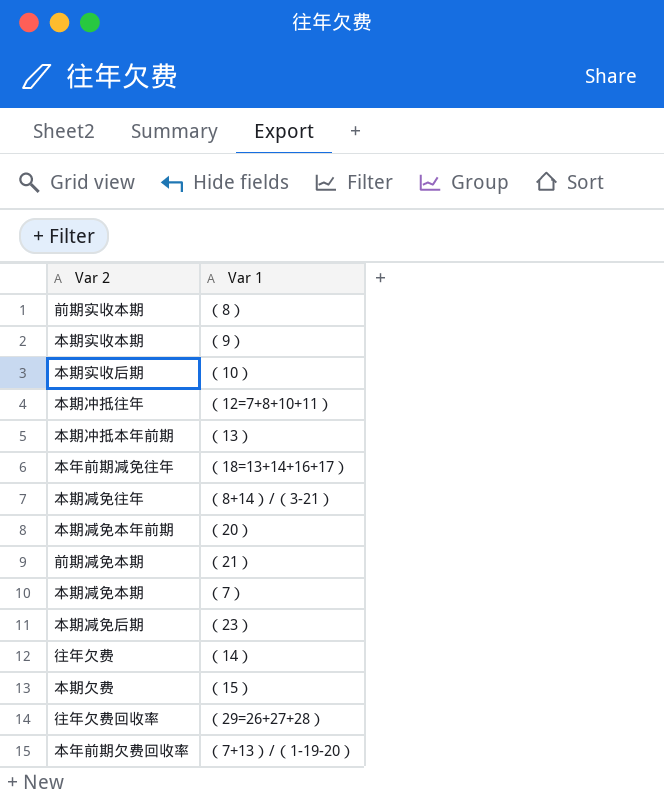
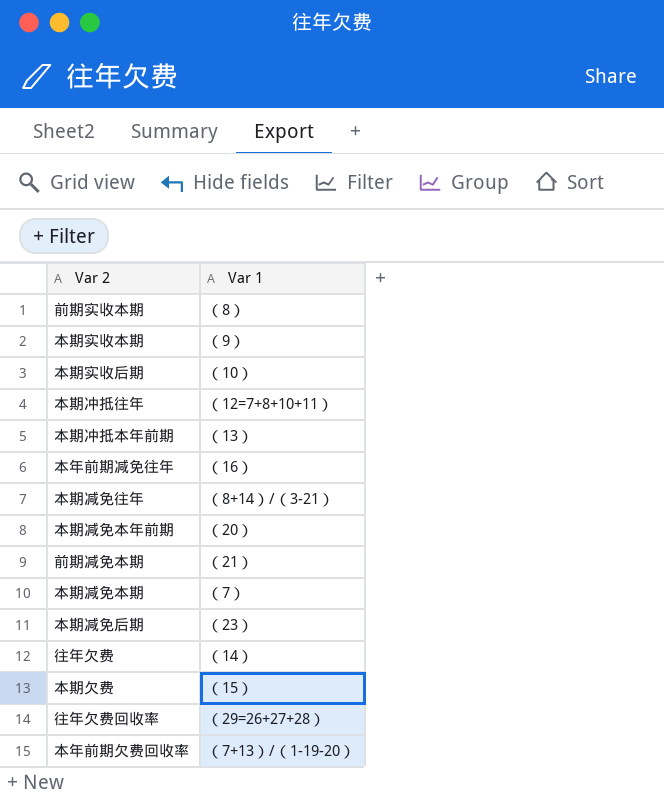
本年前期减免往年 | Var 1: （18=13+14+16+17） -> （16）

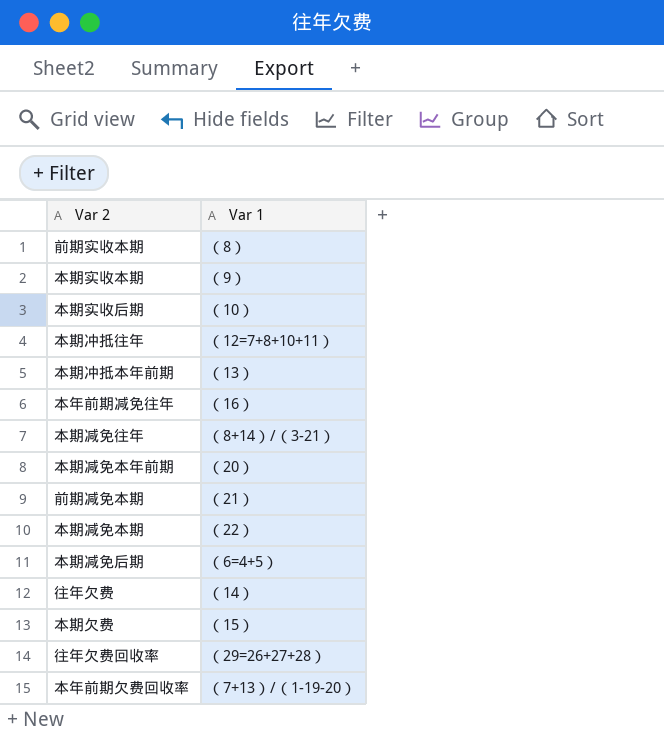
本期减免本期 | Var 1: （7） -> （22）
本期减免后期 | Var 1: （23） -> （6=4+5）

